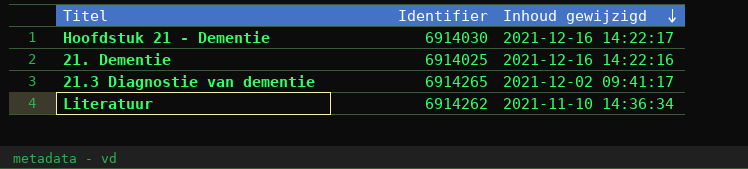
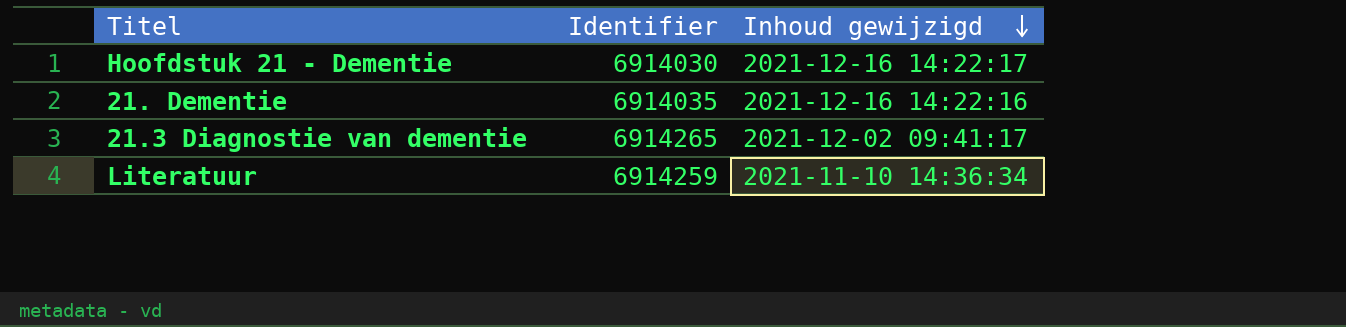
21. Dementie | Identifier: 6914025 -> 6914035
Literatuur | Identifier: 6914262 -> 6914259

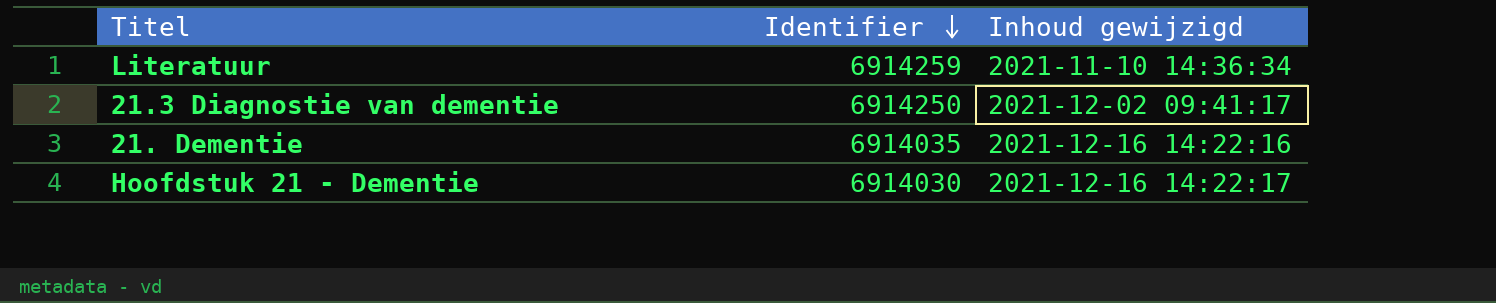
row order: Inhoud gewijzigd descending -> Identifier descending
21.3 Diagnostie van dementie | Identifier: 6914265 -> 6914250

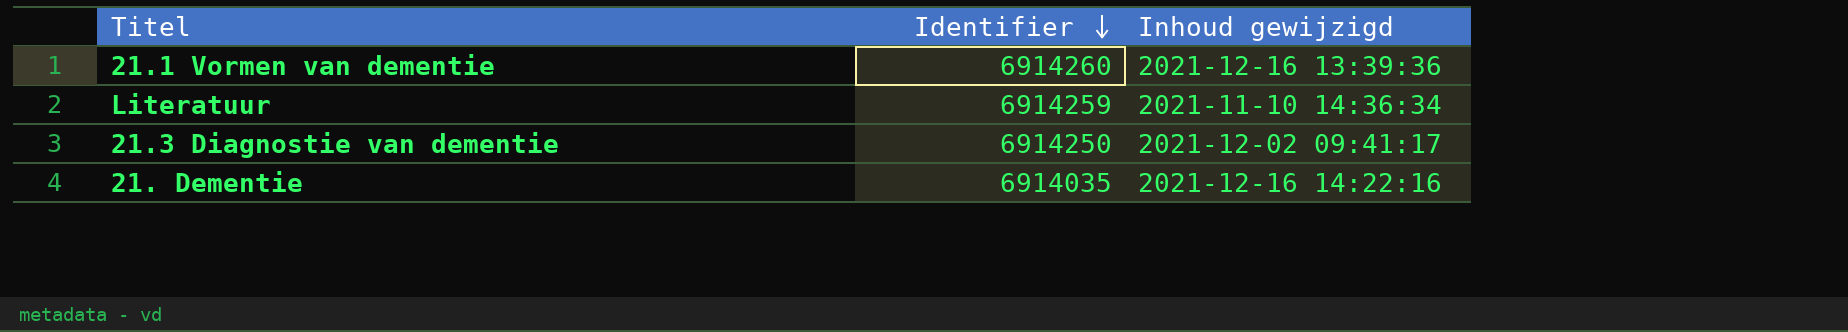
row Hoofdstuk 21 - Dementie: 6914030 | 2021-12-16 14:22:17 -> none
row 21.1 Vormen van dementie: none -> 6914260 | 2021-12-16 13:39:36

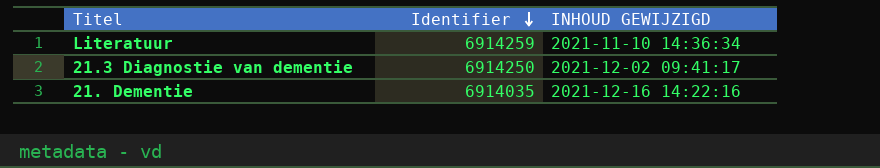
column name: Inhoud gewijzigd -> INHOUD GEWIJZIGD
row 21.1 Vormen van dementie: 6914260 | 2021-12-16 13:39:36 -> none

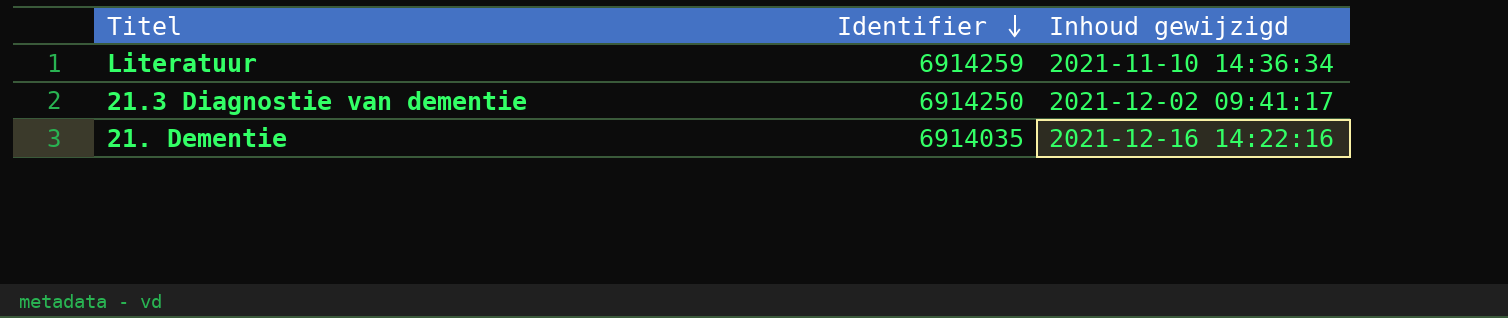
column name: INHOUD GEWIJZIGD -> Inhoud gewijzigd

